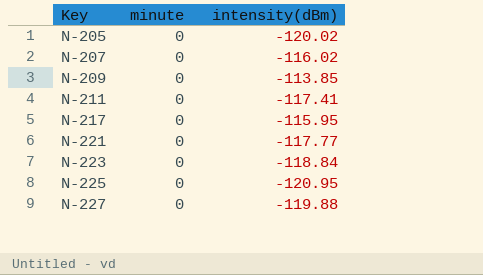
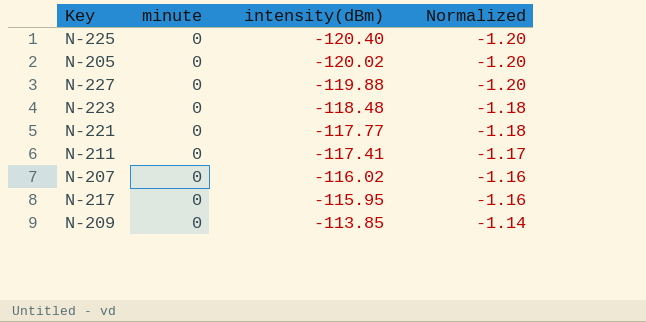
row order: Key ascending -> intensity(dBm) ascending
column Normalized | formula: none -> [intensity(dBm)] * 0.01
N-225 | intensity(dBm): -120.95 -> -120.40
N-223 | intensity(dBm): -118.84 -> -118.48

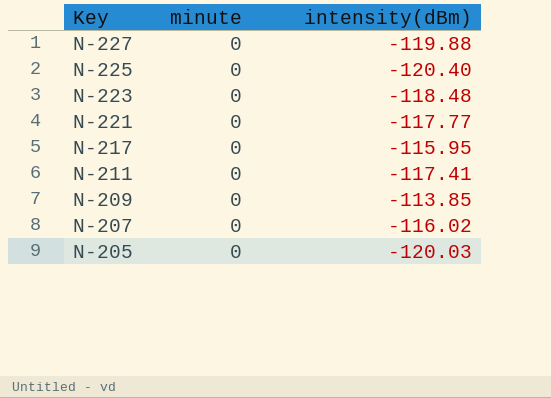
row order: intensity(dBm) ascending -> Key descending
column Normalized | formula: [intensity(dBm)] * 0.01 -> none
N-205 | intensity(dBm): -120.02 -> -120.03

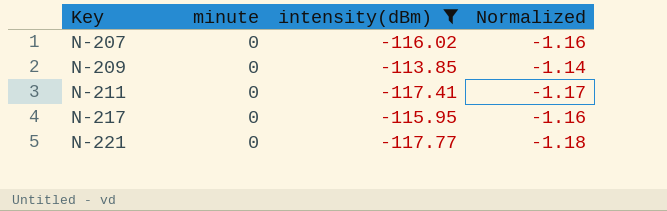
filter: none -> intensity(dBm) >= -117.77
row order: Key descending -> Key ascending
column Normalized | formula: none -> [intensity(dBm)] * 0.01

